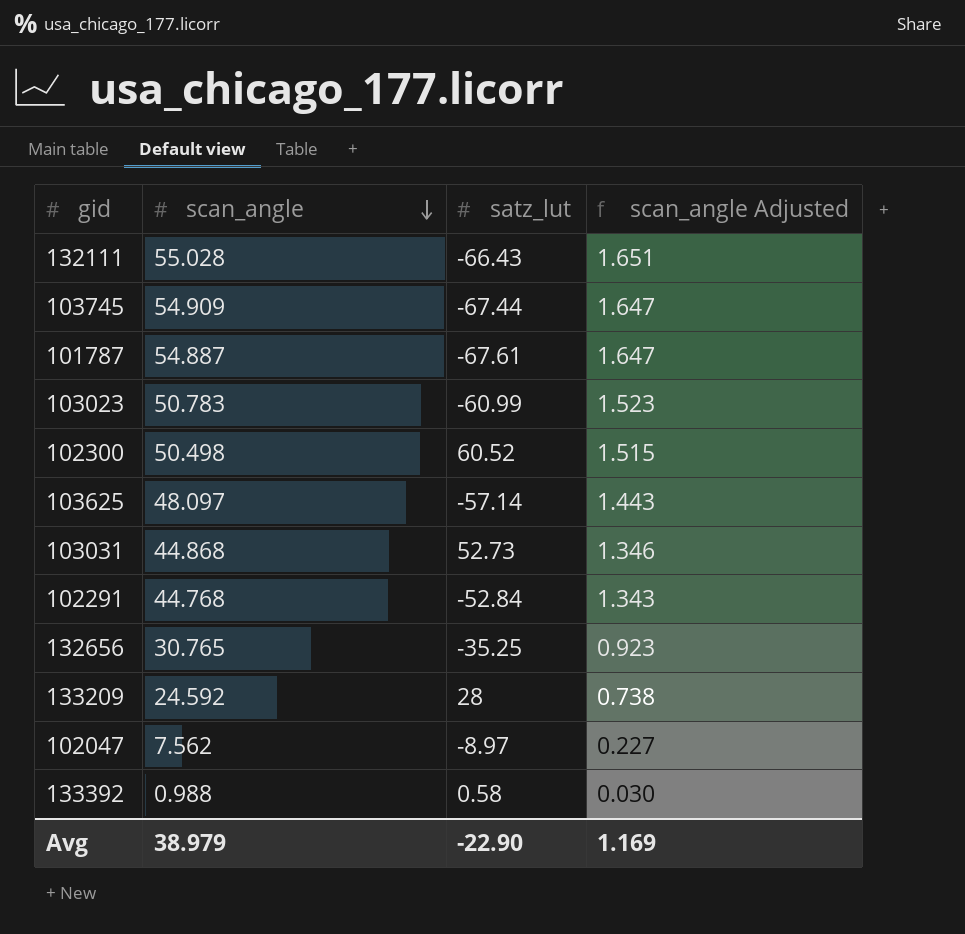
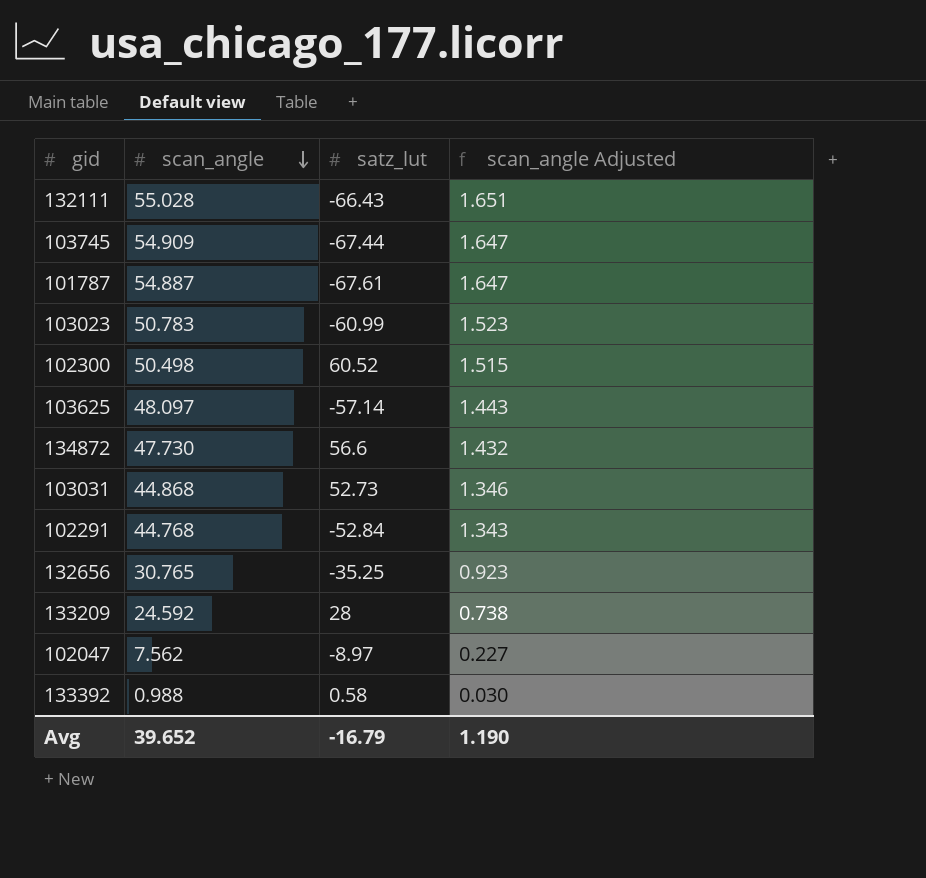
row 134872: none -> 47.730 | 56.6 | 1.432
Avg | scan_angle: 38.979 -> 39.652
Avg | satz_lut: -22.90 -> -16.79
Avg | scan_angle Adjusted: 1.169 -> 1.190

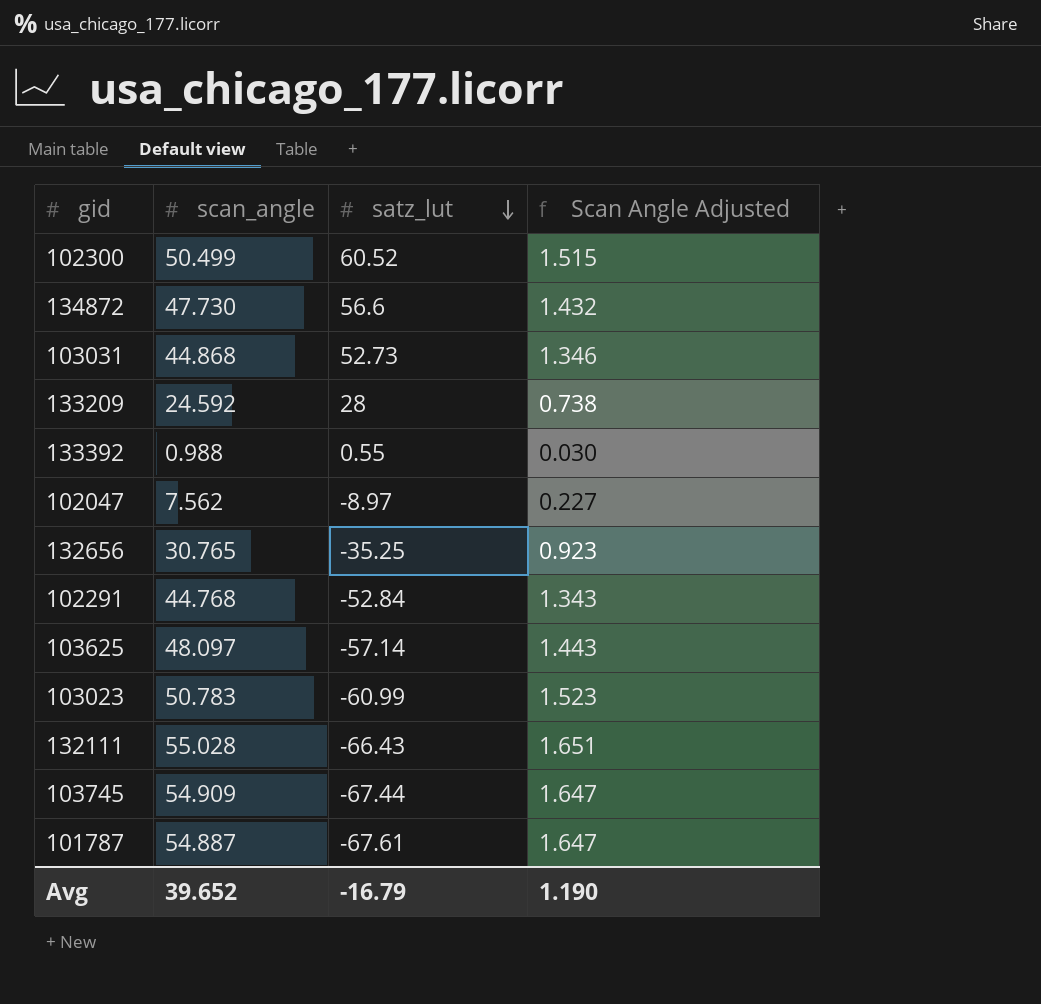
row order: scan_angle descending -> satz_lut descending
column name: scan_angle Adjusted -> Scan Angle Adjusted
102300 | scan_angle: 50.498 -> 50.499
133392 | satz_lut: 0.58 -> 0.55

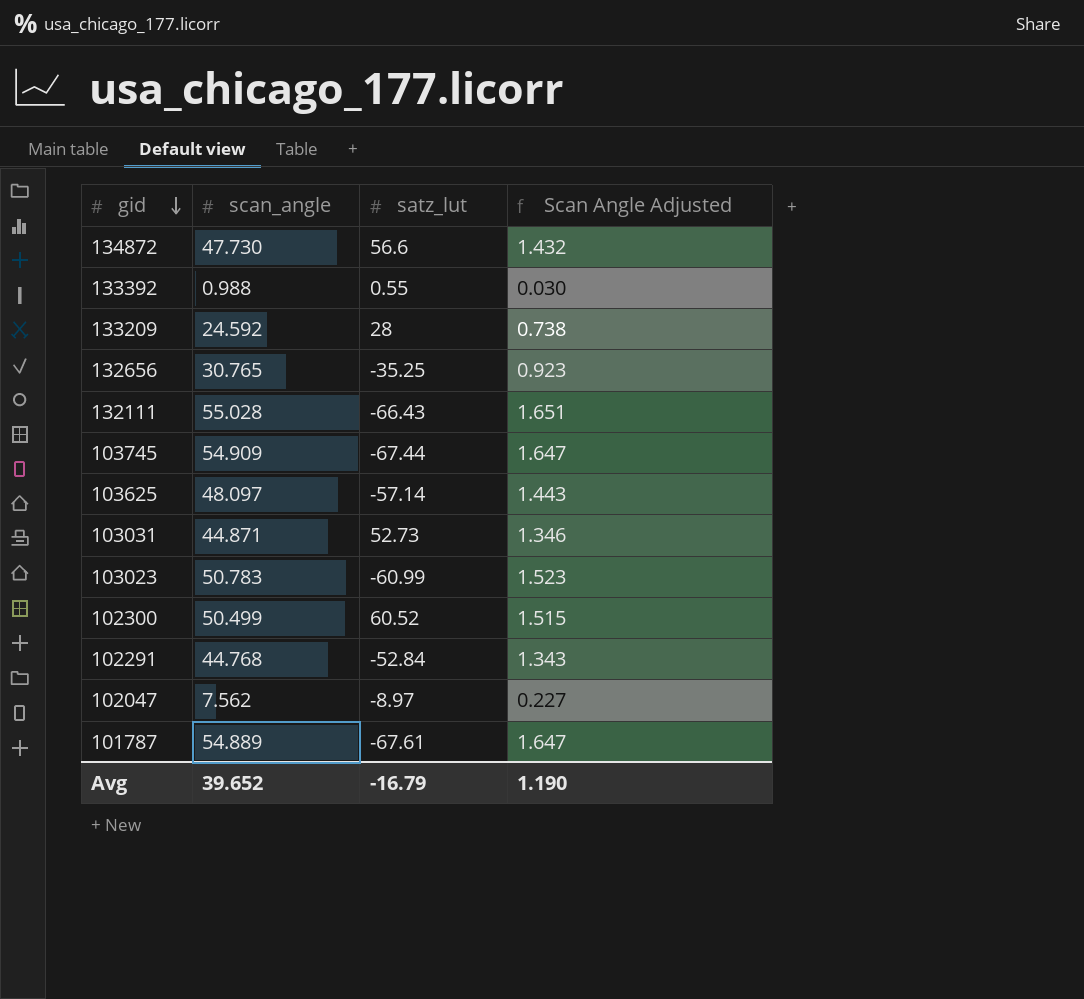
row order: satz_lut descending -> gid descending
103031 | scan_angle: 44.868 -> 44.871
101787 | scan_angle: 54.887 -> 54.889

